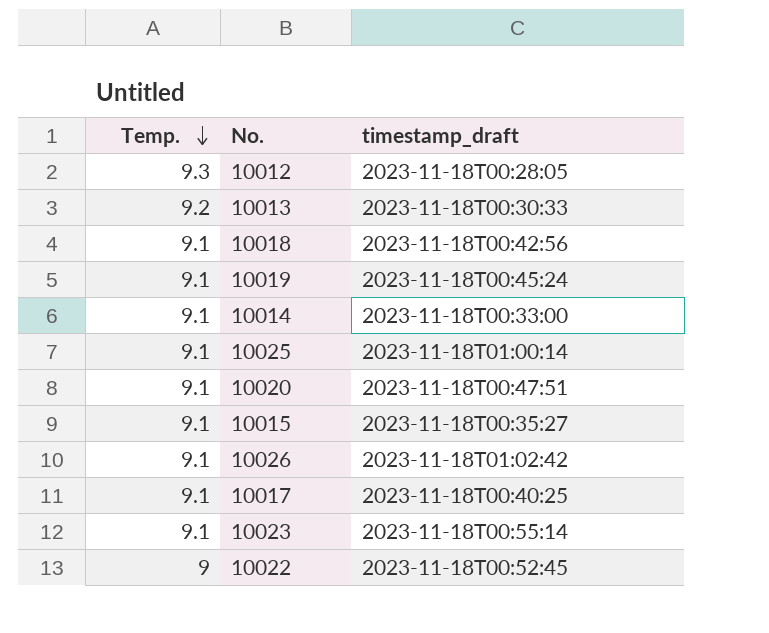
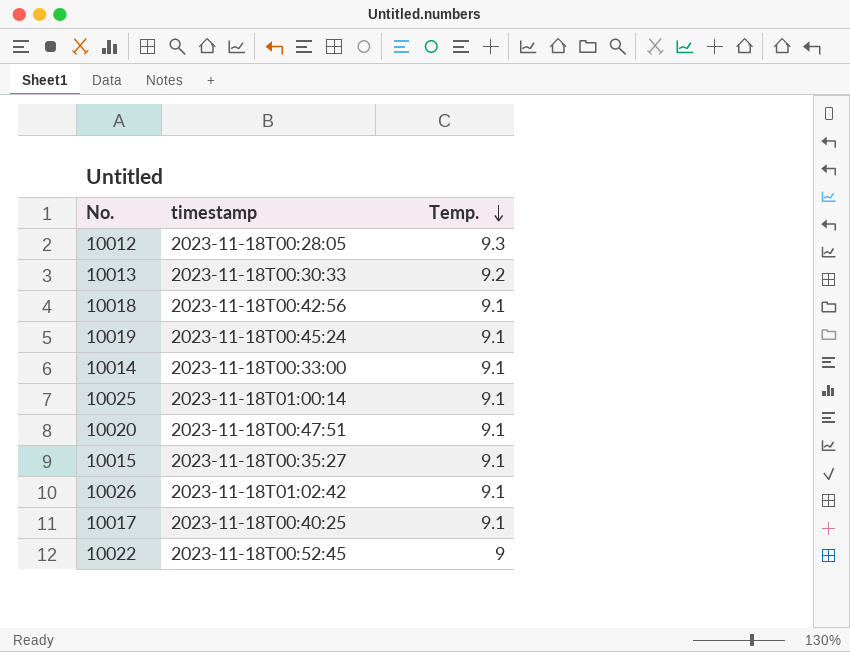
column name: timestamp_draft -> timestamp
column Temp. | position: 1 -> 3
row 10023: 9.1 | 2023-11-18T00:55:14 -> none

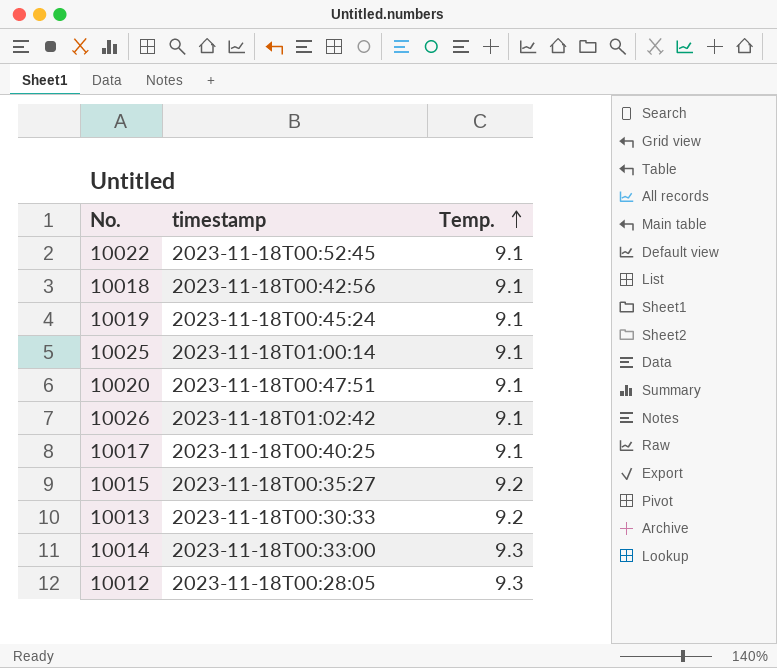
row order: Temp. descending -> Temp. ascending
10022 | Temp.: 9 -> 9.1
10015 | Temp.: 9.1 -> 9.2
10014 | Temp.: 9.1 -> 9.3

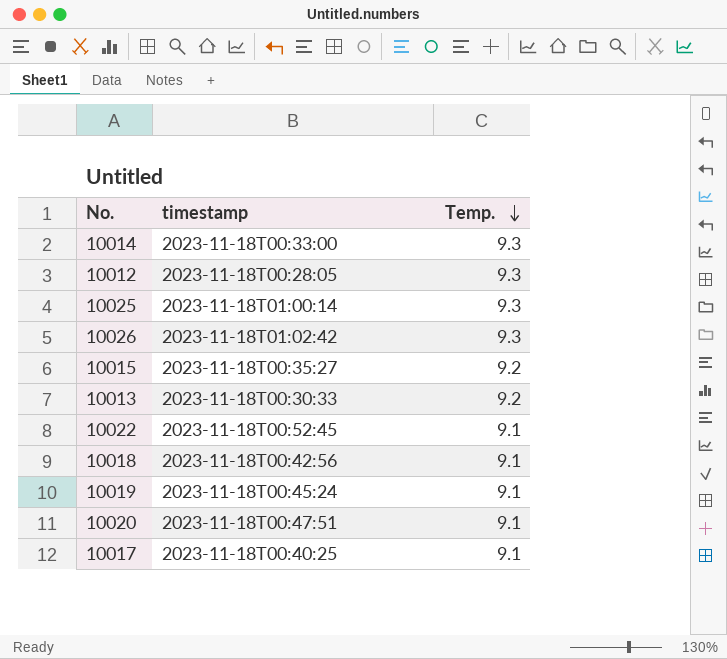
row order: Temp. ascending -> Temp. descending
10025 | Temp.: 9.1 -> 9.3
10026 | Temp.: 9.1 -> 9.3

